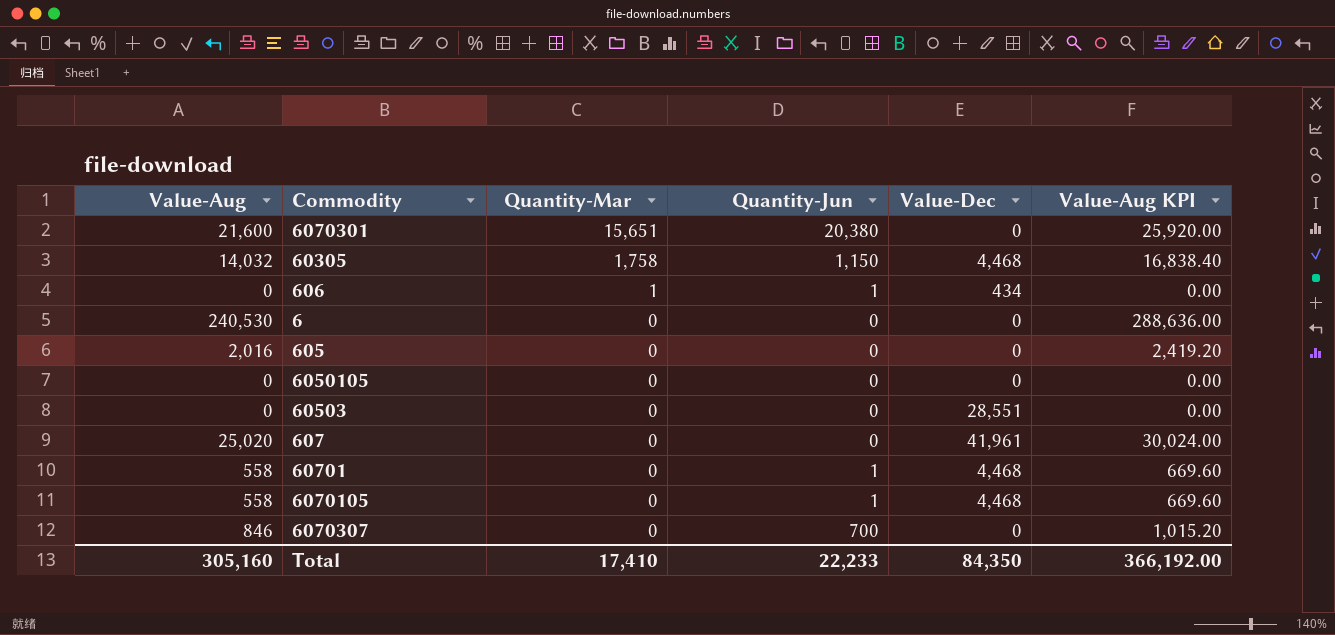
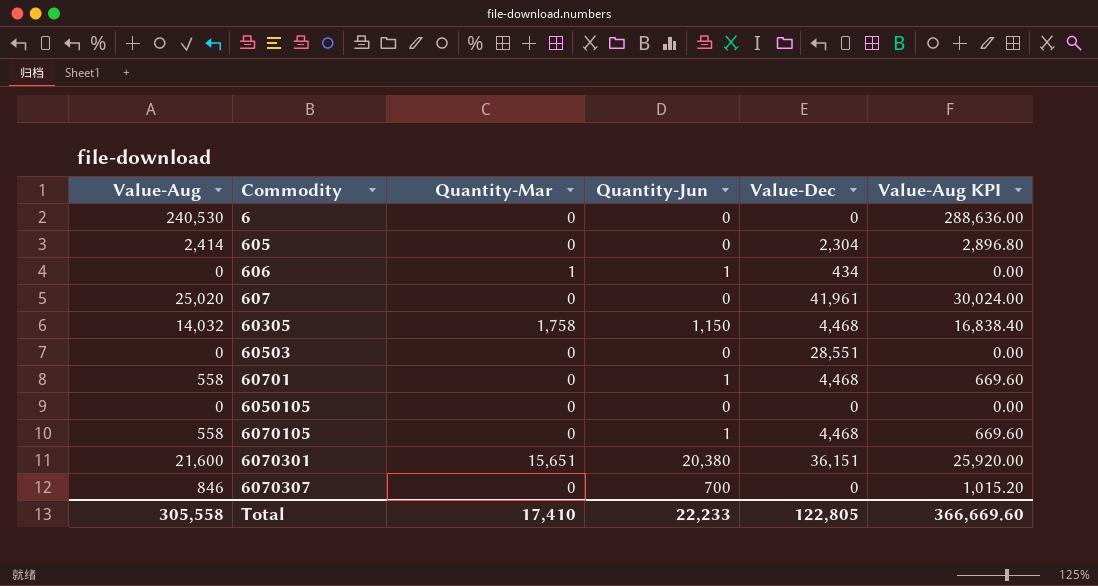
row order: Quantity-Mar descending -> Commodity ascending
605 | Value-Aug: 2,016 -> 2,414
605 | Value-Dec: 0 -> 2,304
605 | Value-Aug KPI: 2,419.20 -> 2,896.80
6070301 | Value-Dec: 0 -> 36,151
Total | Value-Aug: 305,160 -> 305,558
Total | Value-Dec: 84,350 -> 122,805
Total | Value-Aug KPI: 366,192.00 -> 366,669.60

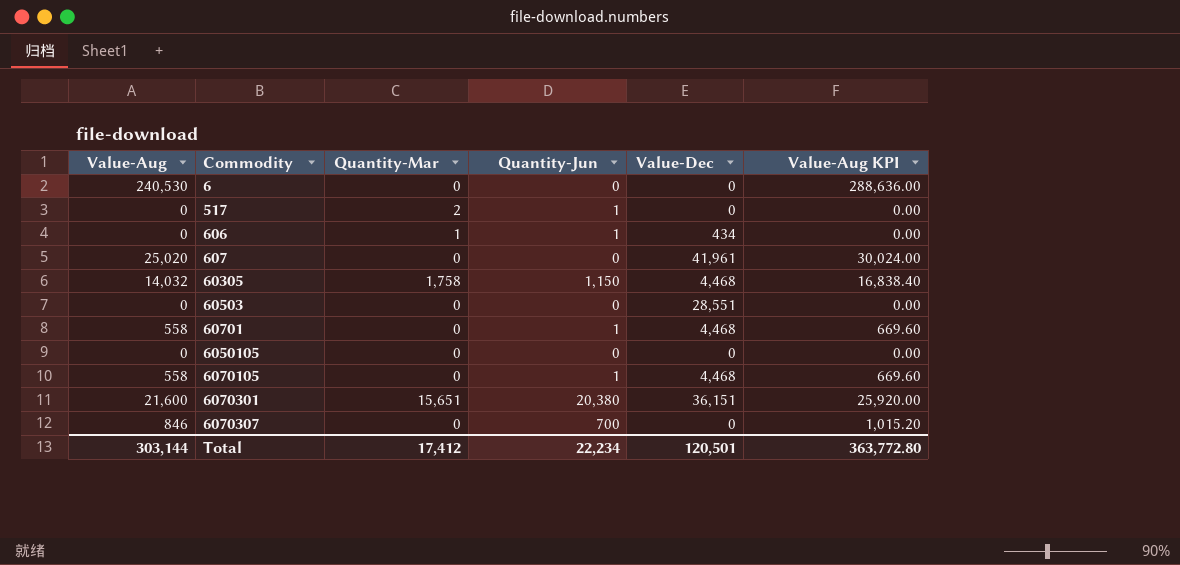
row 605: 2,414 | 0 | 0 | 2,304 | 2,896.80 -> none
row 517: none -> 0 | 2 | 1 | 0 | 0.00
Total | Value-Aug: 305,558 -> 303,144
Total | Quantity-Mar: 17,410 -> 17,412
Total | Quantity-Jun: 22,233 -> 22,234
Total | Value-Dec: 122,805 -> 120,501
Total | Value-Aug KPI: 366,669.60 -> 363,772.80

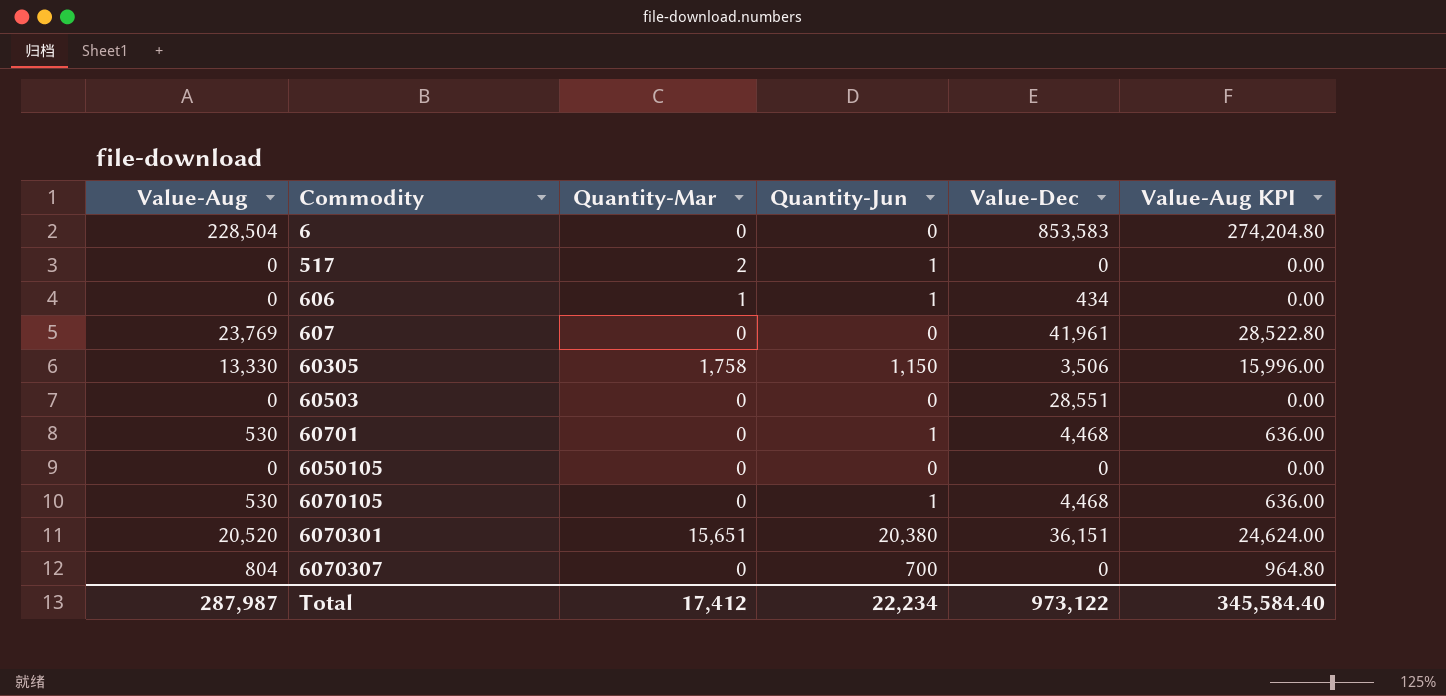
6 | Value-Aug: 240,530 -> 228,504
6 | Value-Dec: 0 -> 853,583
6 | Value-Aug KPI: 288,636.00 -> 274,204.80
607 | Value-Aug: 25,020 -> 23,769
607 | Value-Aug KPI: 30,024.00 -> 28,522.80
60305 | Value-Aug: 14,032 -> 13,330
60305 | Value-Dec: 4,468 -> 3,506
60305 | Value-Aug KPI: 16,838.40 -> 15,996.00
60701 | Value-Aug: 558 -> 530
60701 | Value-Aug KPI: 669.60 -> 636.00
6070105 | Value-Aug: 558 -> 530
6070105 | Value-Aug KPI: 669.60 -> 636.00
6070301 | Value-Aug: 21,600 -> 20,520
6070301 | Value-Aug KPI: 25,920.00 -> 24,624.00
6070307 | Value-Aug: 846 -> 804
6070307 | Value-Aug KPI: 1,015.20 -> 964.80
Total | Value-Aug: 303,144 -> 287,987
Total | Value-Dec: 120,501 -> 973,122
Total | Value-Aug KPI: 363,772.80 -> 345,584.40

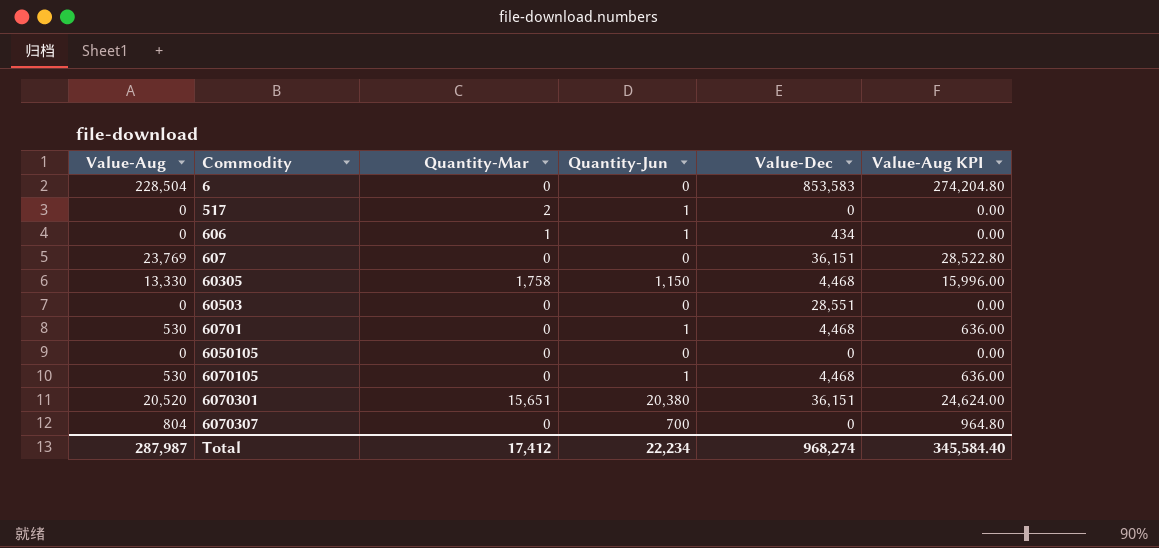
607 | Value-Dec: 41,961 -> 36,151
60305 | Value-Dec: 3,506 -> 4,468
Total | Value-Dec: 973,122 -> 968,274

